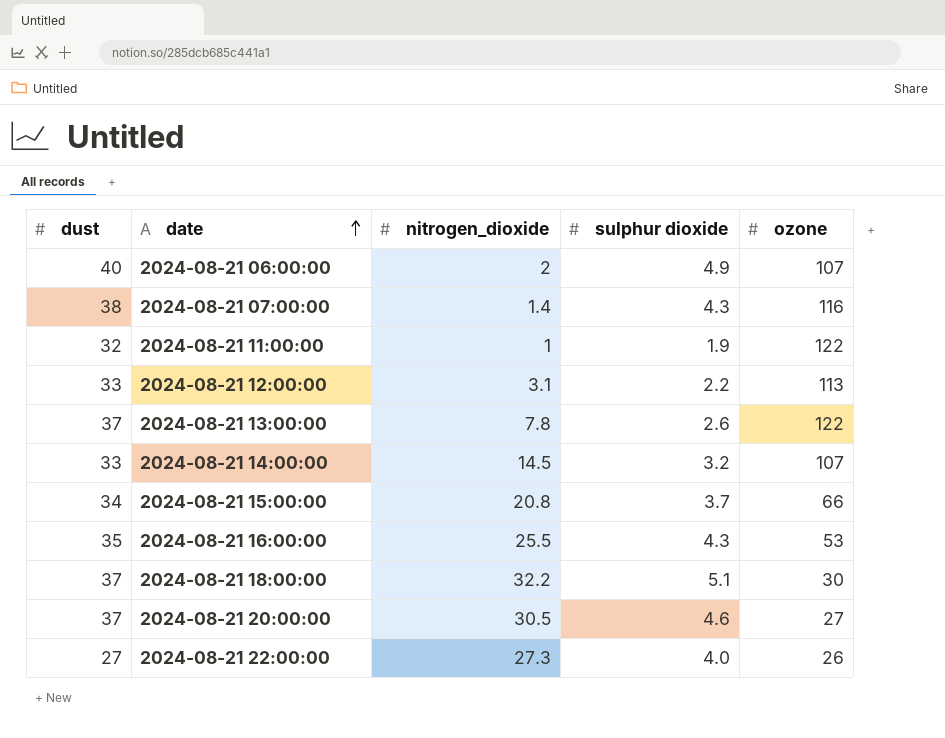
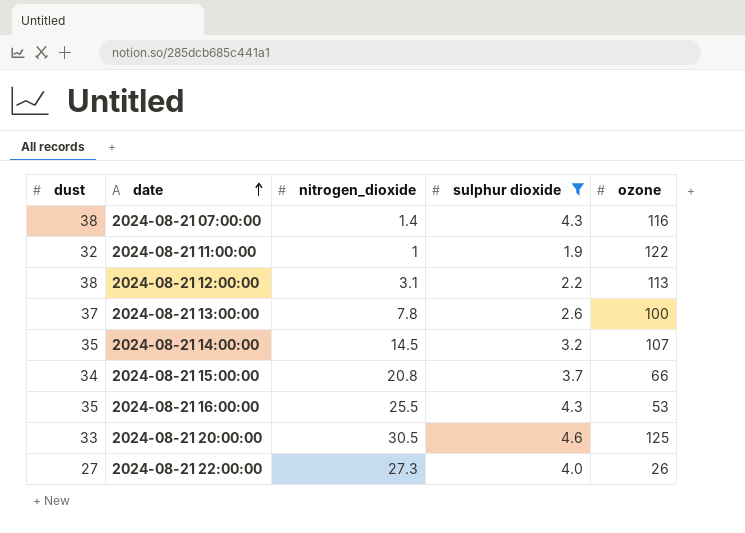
filter: none -> sulphur dioxide <= 4.6
2024-08-21 12:00:00 | dust: 33 -> 38
2024-08-21 13:00:00 | ozone: 122 -> 100
2024-08-21 14:00:00 | dust: 33 -> 35
2024-08-21 20:00:00 | dust: 37 -> 33
2024-08-21 20:00:00 | ozone: 27 -> 125

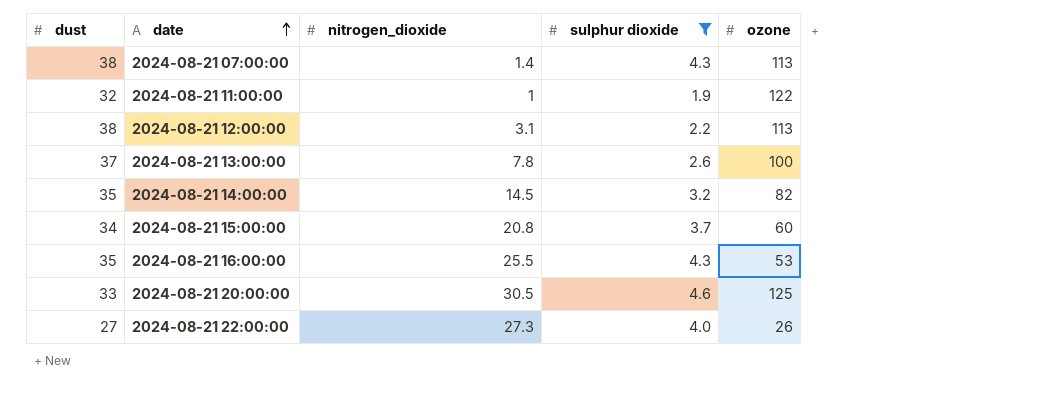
2024-08-21 07:00:00 | ozone: 116 -> 113
2024-08-21 14:00:00 | ozone: 107 -> 82
2024-08-21 15:00:00 | ozone: 66 -> 60

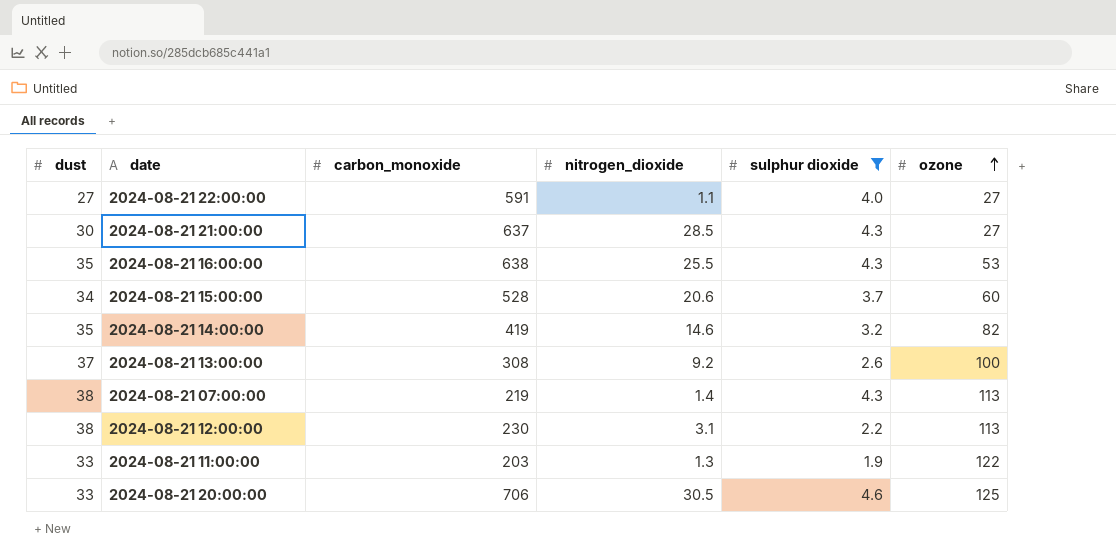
row order: date ascending -> ozone ascending
column carbon_monoxide | position: none -> 3
2024-08-21 22:00:00 | nitrogen_dioxide: 27.3 -> 1.1
2024-08-21 22:00:00 | ozone: 26 -> 27
row 2024-08-21 21:00:00: none -> 30 | 637 | 28.5 | 4.3 | 27
2024-08-21 15:00:00 | nitrogen_dioxide: 20.8 -> 20.6
2024-08-21 14:00:00 | nitrogen_dioxide: 14.5 -> 14.6
2024-08-21 13:00:00 | nitrogen_dioxide: 7.8 -> 9.2
2024-08-21 11:00:00 | dust: 32 -> 33
2024-08-21 11:00:00 | nitrogen_dioxide: 1 -> 1.3

